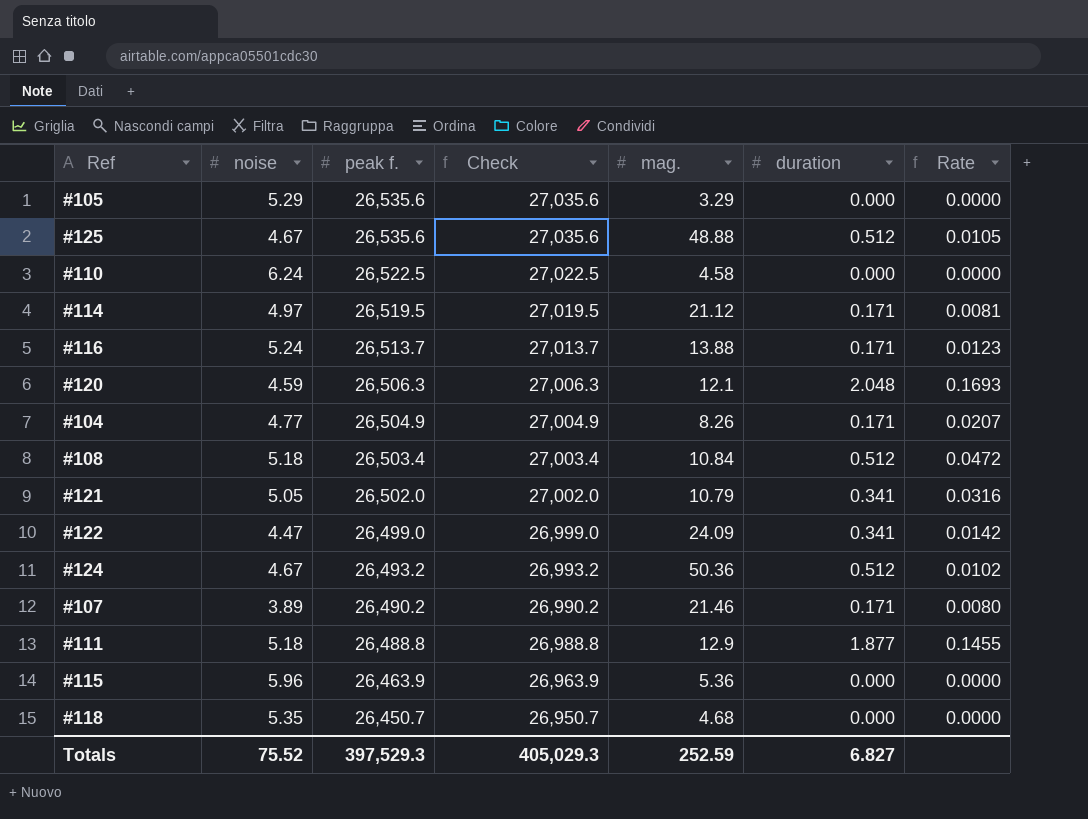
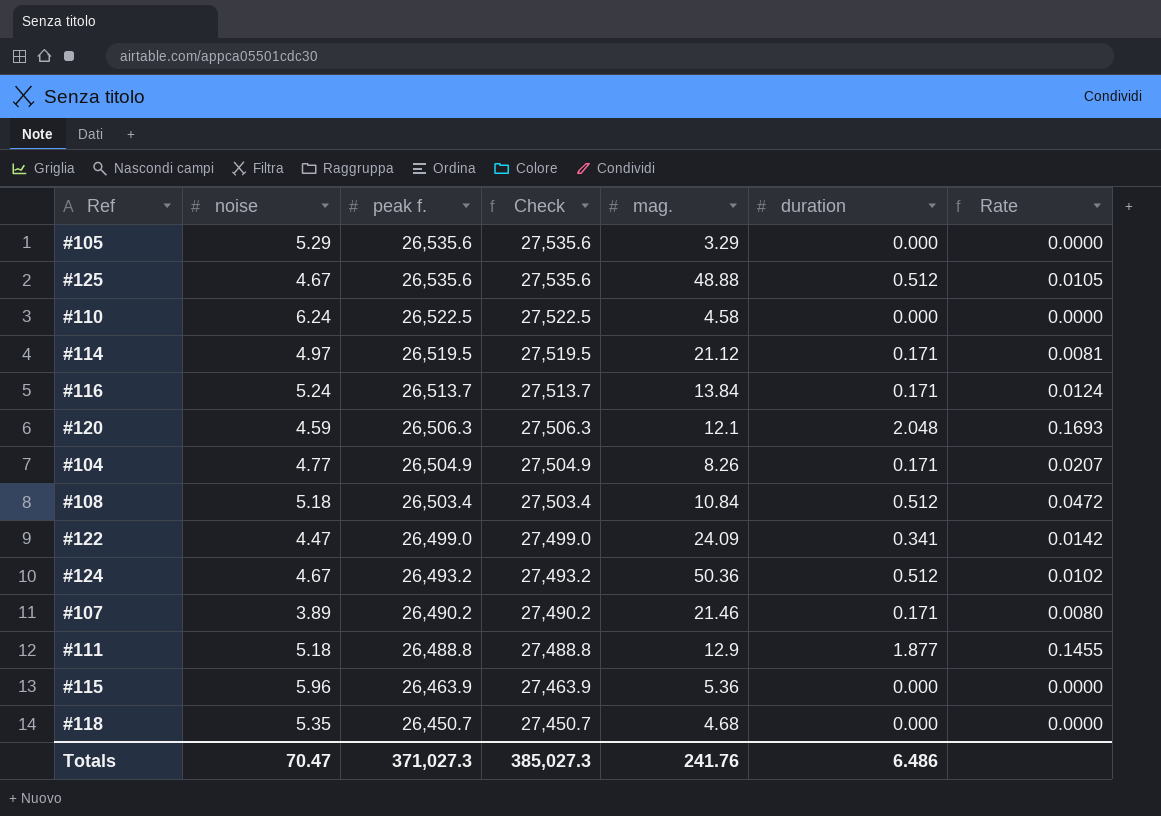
column Check | formula: [peak f.] + 500 -> [peak f.] + 1000
row #121: 5.05 | 26,502.0 | 27,002.0 | 10.79 | 0.341 | 0.0316 -> none
#116 | mag.: 13.88 -> 13.84
#116 | Rate: 0.0123 -> 0.0124
Totals | noise: 75.52 -> 70.47
Totals | peak f.: 397,529.3 -> 371,027.3
Totals | Check: 405,029.3 -> 385,027.3
Totals | mag.: 252.59 -> 241.76
Totals | duration: 6.827 -> 6.486

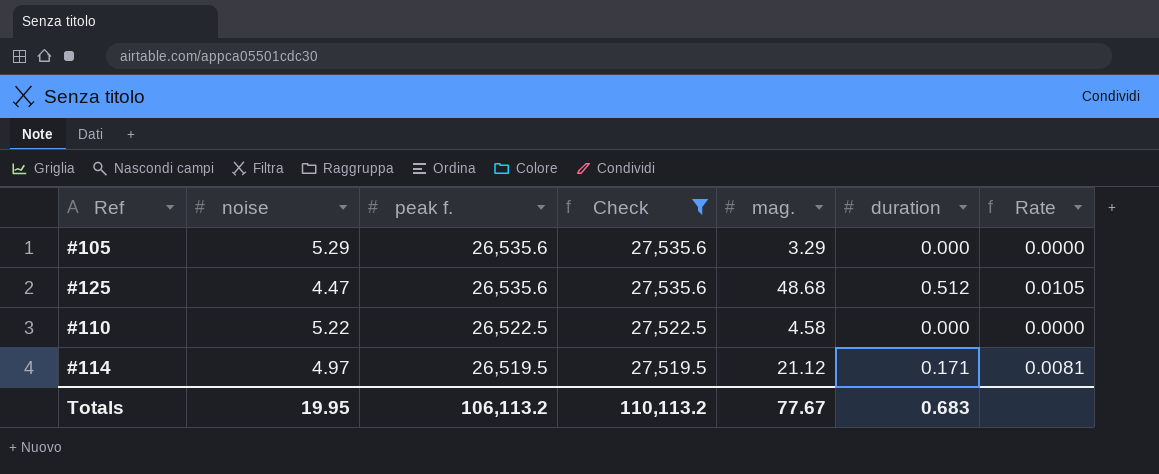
filter: none -> Check >= 27,519.5
#125 | noise: 4.67 -> 4.47
#125 | mag.: 48.88 -> 48.68
#110 | noise: 6.24 -> 5.22
Totals | noise: 70.47 -> 19.95
Totals | peak f.: 371,027.3 -> 106,113.2
Totals | Check: 385,027.3 -> 110,113.2
Totals | mag.: 241.76 -> 77.67
Totals | duration: 6.486 -> 0.683

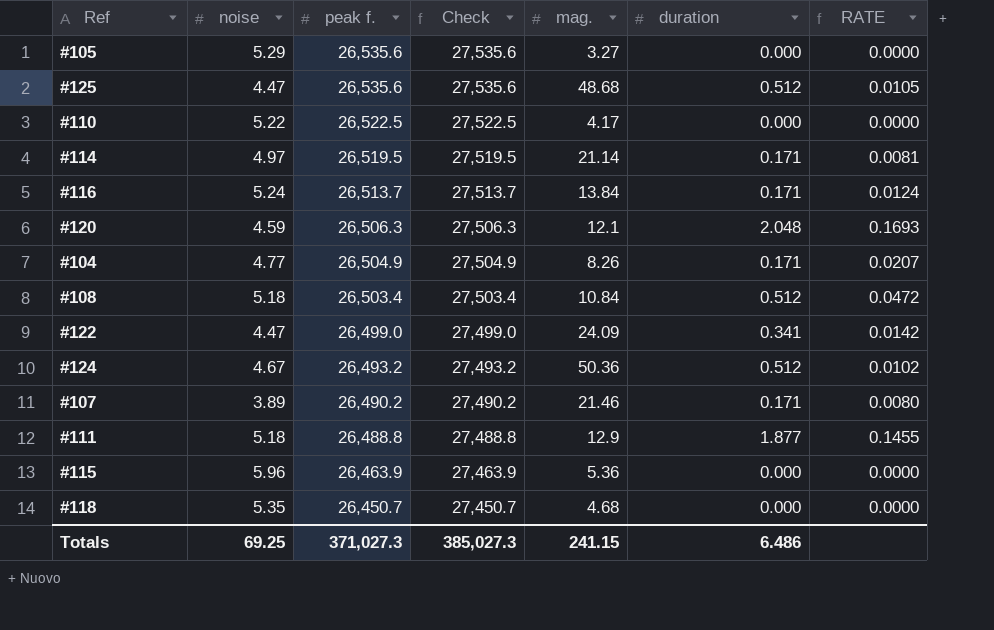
filter: Check >= 27,519.5 -> none
column name: Rate -> RATE
#105 | mag.: 3.29 -> 3.27
#110 | mag.: 4.58 -> 4.17
#114 | mag.: 21.12 -> 21.14
Totals | noise: 19.95 -> 69.25
Totals | peak f.: 106,113.2 -> 371,027.3
Totals | Check: 110,113.2 -> 385,027.3
Totals | mag.: 77.67 -> 241.15
Totals | duration: 0.683 -> 6.486

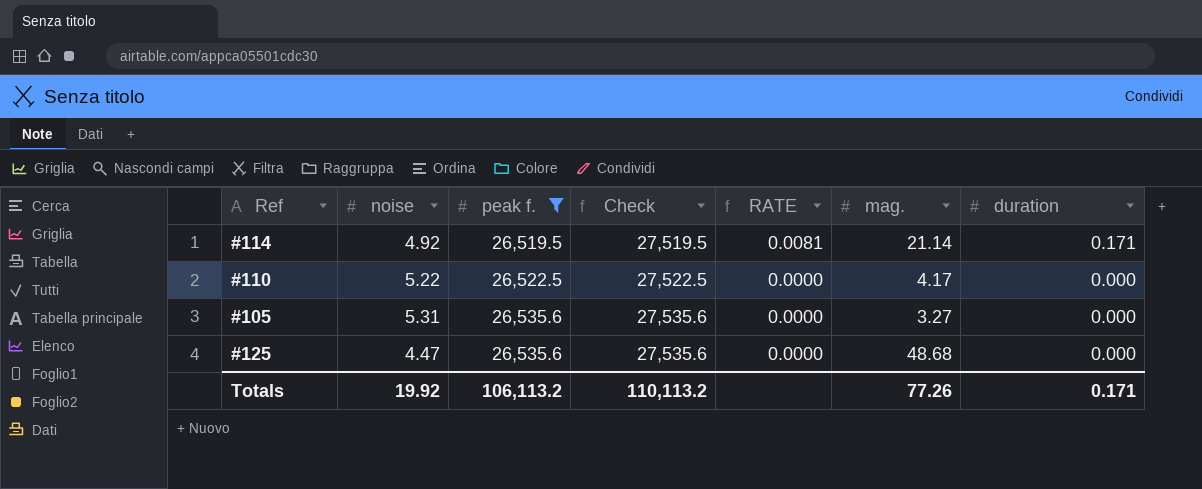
filter: none -> peak f. >= 26,519.5
row order: peak f. descending -> peak f. ascending
column RATE | position: 7 -> 5
#114 | noise: 4.97 -> 4.92
#105 | noise: 5.29 -> 5.31
#125 | RATE: 0.0105 -> 0.0000
#125 | duration: 0.512 -> 0.000
Totals | noise: 69.25 -> 19.92
Totals | peak f.: 371,027.3 -> 106,113.2
Totals | Check: 385,027.3 -> 110,113.2
Totals | mag.: 241.15 -> 77.26
Totals | duration: 6.486 -> 0.171

